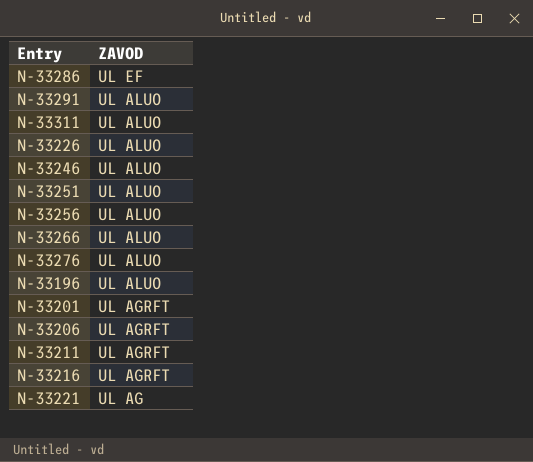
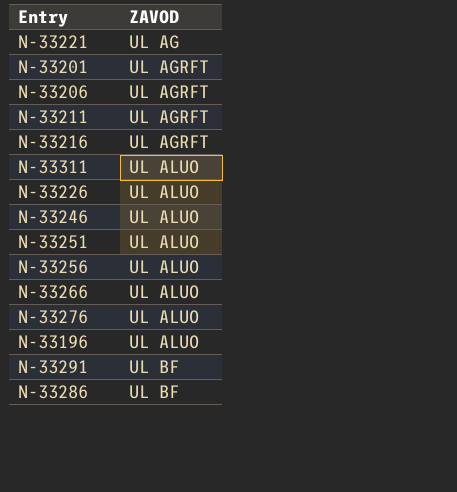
row order: ZAVOD descending -> ZAVOD ascending
N-33291 | ZAVOD: UL ALUO -> UL BF
N-33286 | ZAVOD: UL EF -> UL BF

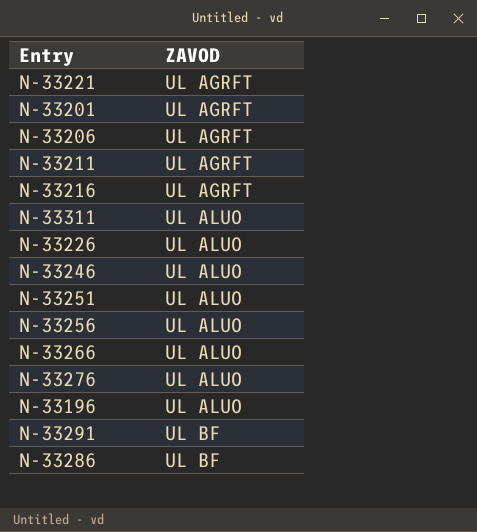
N-33221 | ZAVOD: UL AG -> UL AGRFT

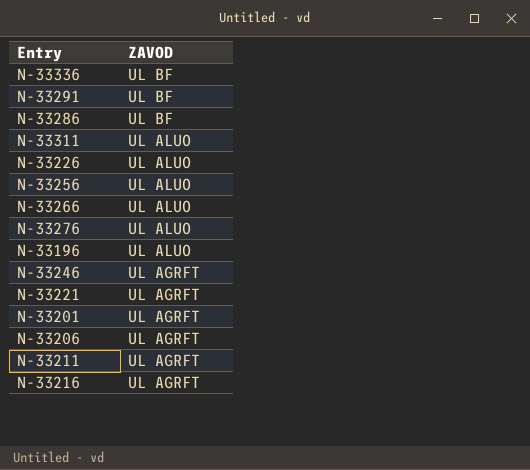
row order: ZAVOD ascending -> ZAVOD descending
row N-33251: UL ALUO -> none
row N-33336: none -> UL BF
N-33246 | ZAVOD: UL ALUO -> UL AGRFT

